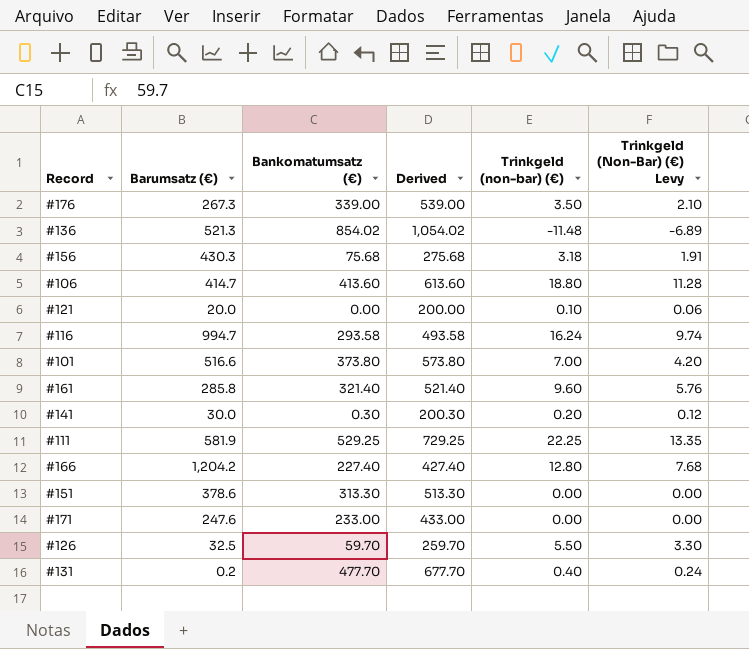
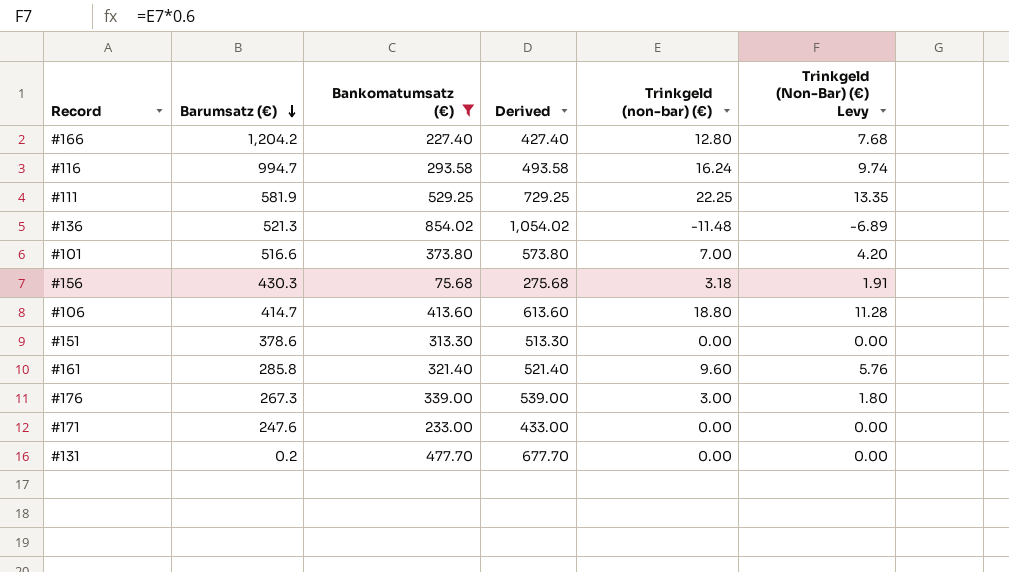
filter: none -> Bankomatumsatz (€) >= 75.68
row order: none -> Barumsatz (€) descending
#176 | Trinkgeld (non-bar) (€): 3.50 -> 3.00
#176 | Trinkgeld (Non-Bar) (€) Levy: 2.10 -> 1.80
#131 | Trinkgeld (non-bar) (€): 0.40 -> 0.00
#131 | Trinkgeld (Non-Bar) (€) Levy: 0.24 -> 0.00

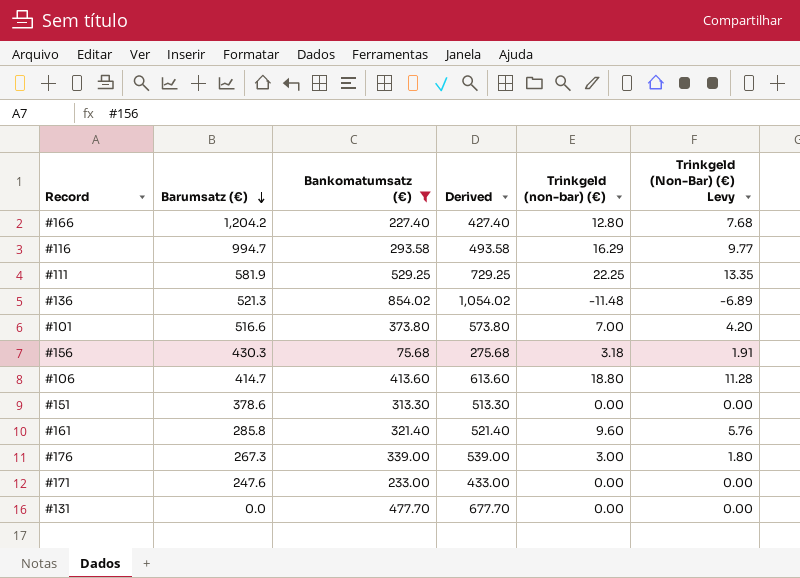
#116 | Trinkgeld (non-bar) (€): 16.24 -> 16.29
#116 | Trinkgeld (Non-Bar) (€) Levy: 9.74 -> 9.77
#131 | Barumsatz (€): 0.2 -> 0.0

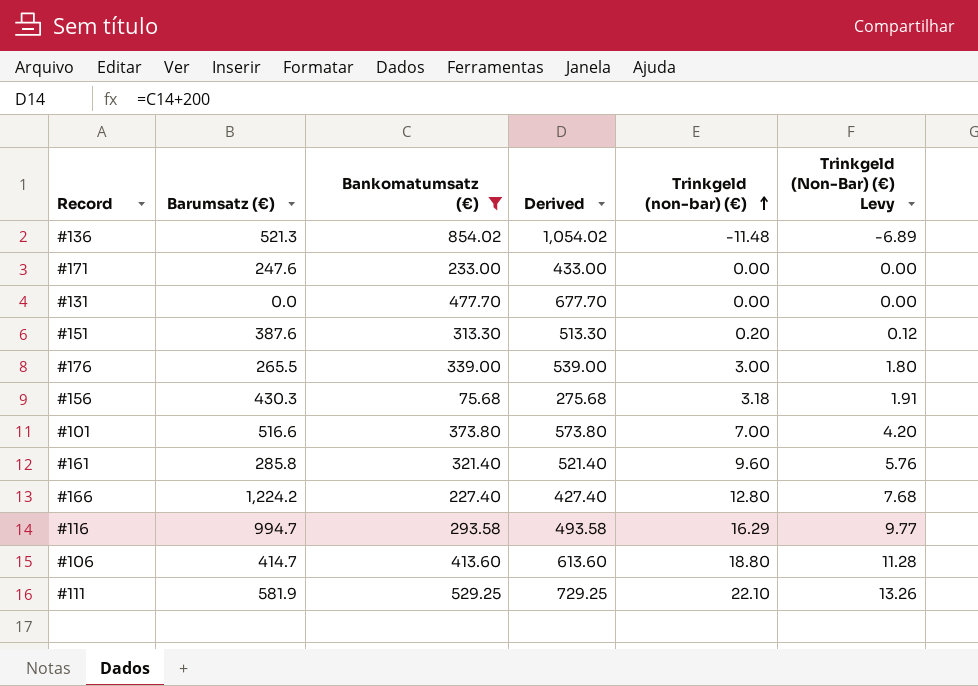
row order: Barumsatz (€) descending -> Trinkgeld (non-bar) (€) ascending
#151 | Barumsatz (€): 378.6 -> 387.6
#151 | Trinkgeld (non-bar) (€): 0.00 -> 0.20
#151 | Trinkgeld (Non-Bar) (€) Levy: 0.00 -> 0.12
#176 | Barumsatz (€): 267.3 -> 265.5
#166 | Barumsatz (€): 1,204.2 -> 1,224.2
#111 | Trinkgeld (non-bar) (€): 22.25 -> 22.10
#111 | Trinkgeld (Non-Bar) (€) Levy: 13.35 -> 13.26

